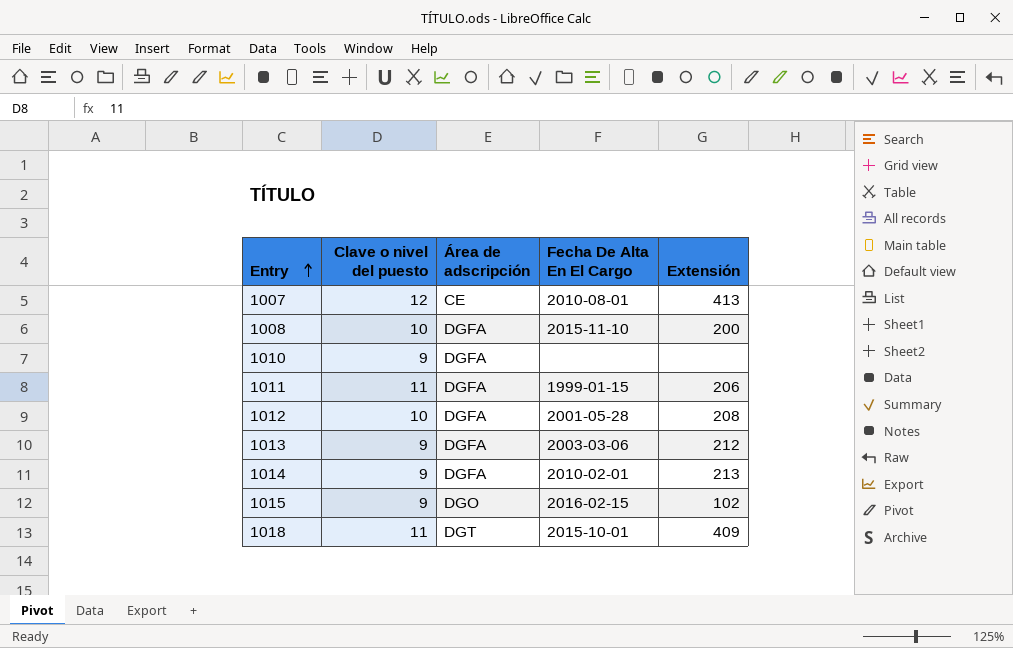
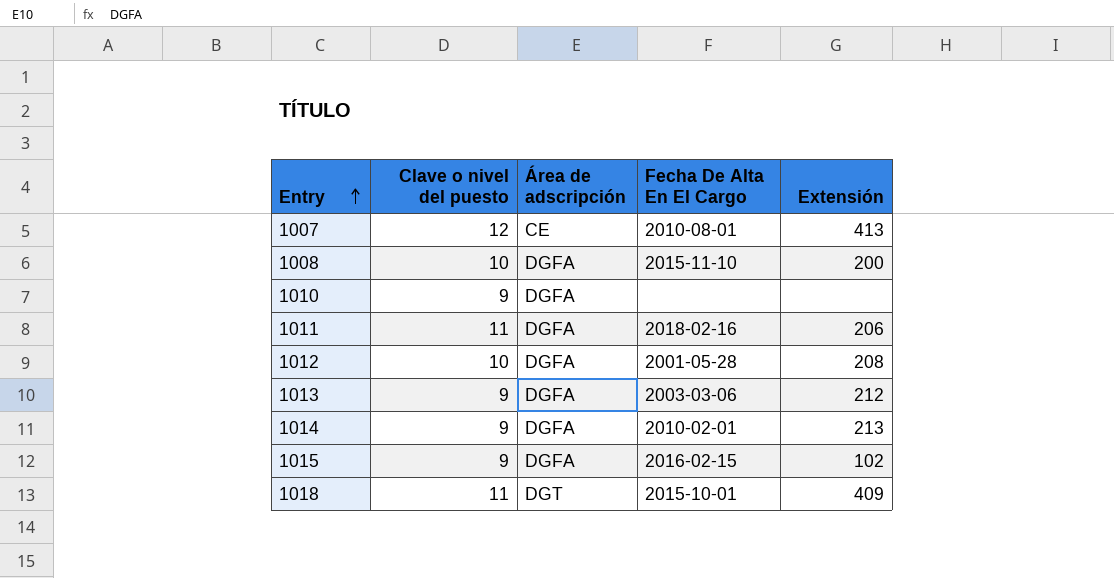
1011 | Fecha De Alta En El Cargo: 1999-01-15 -> 2018-02-16
1015 | Área de adscripción: DGO -> DGFA

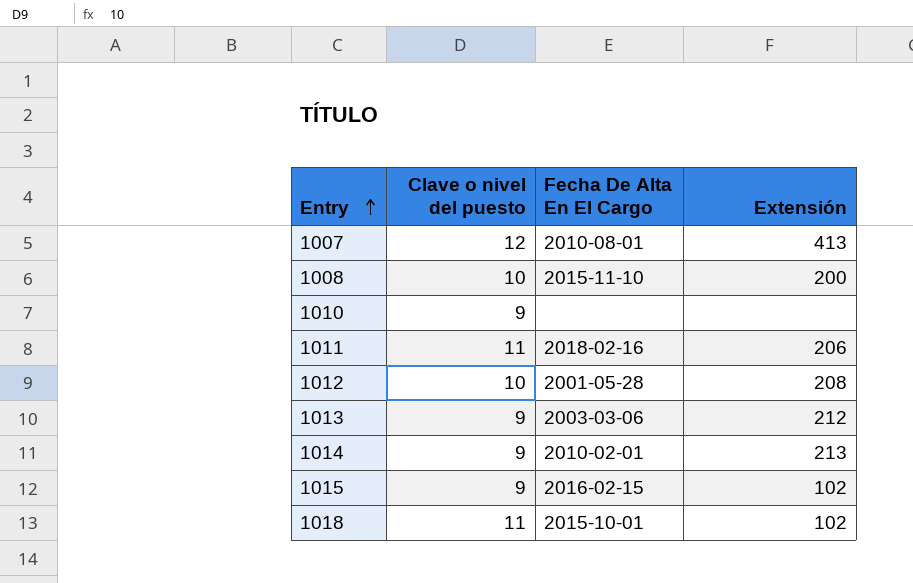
column Área de adscripción | position: 3 -> none
1018 | Extensión: 409 -> 102

